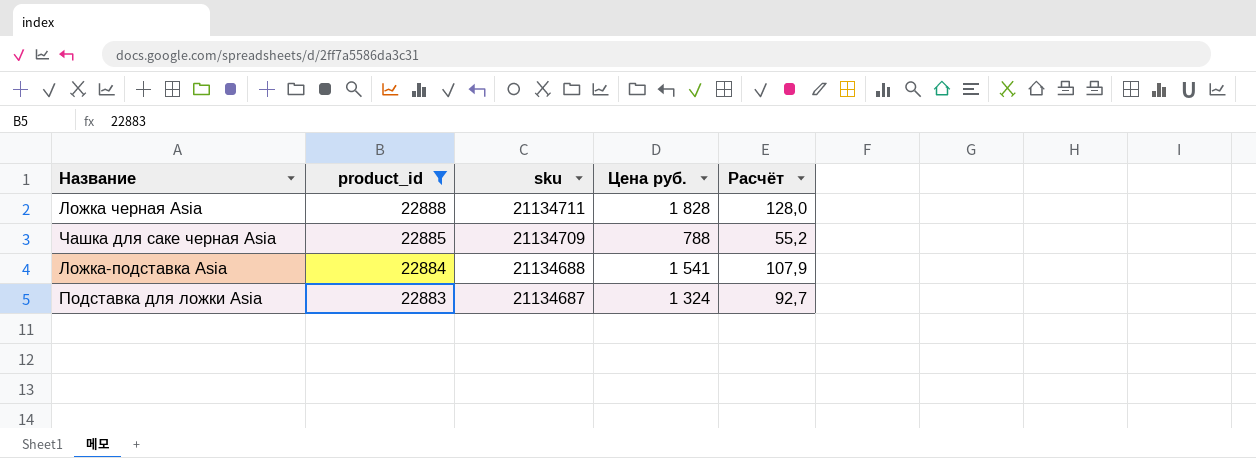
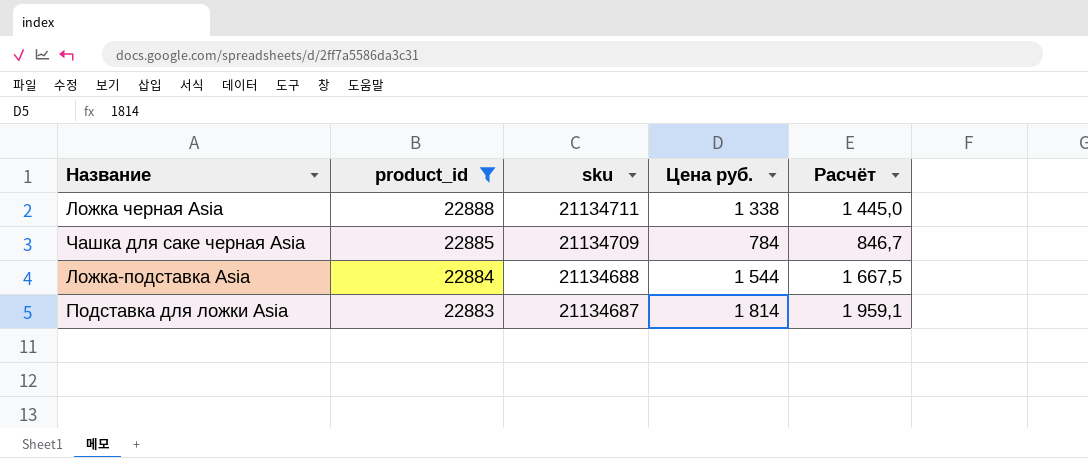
column Расчёт | formula: [Цена руб.] * 0,07 -> [Цена руб.] * 1,08
Ложка черная Asia | Цена руб.: 1 828 -> 1 338
Чашка для саке черная Asia | Цена руб.: 788 -> 784
Ложка-подставка Asia | Цена руб.: 1 541 -> 1 544
Подставка для ложки Asia | Цена руб.: 1 324 -> 1 814

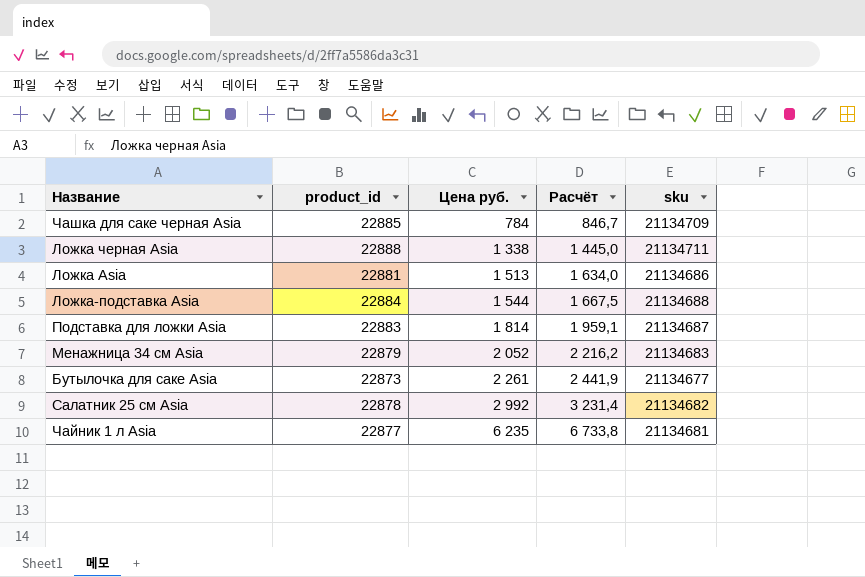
filter: product_id >= 22883 -> none
row order: product_id descending -> Цена руб. ascending
column sku | position: 3 -> 5

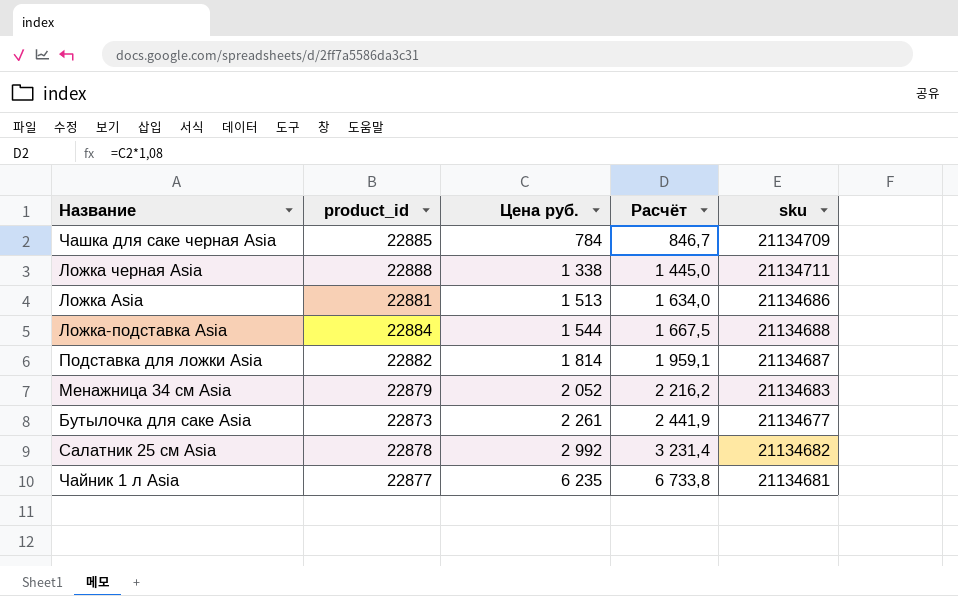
Подставка для ложки Asia | product_id: 22883 -> 22882

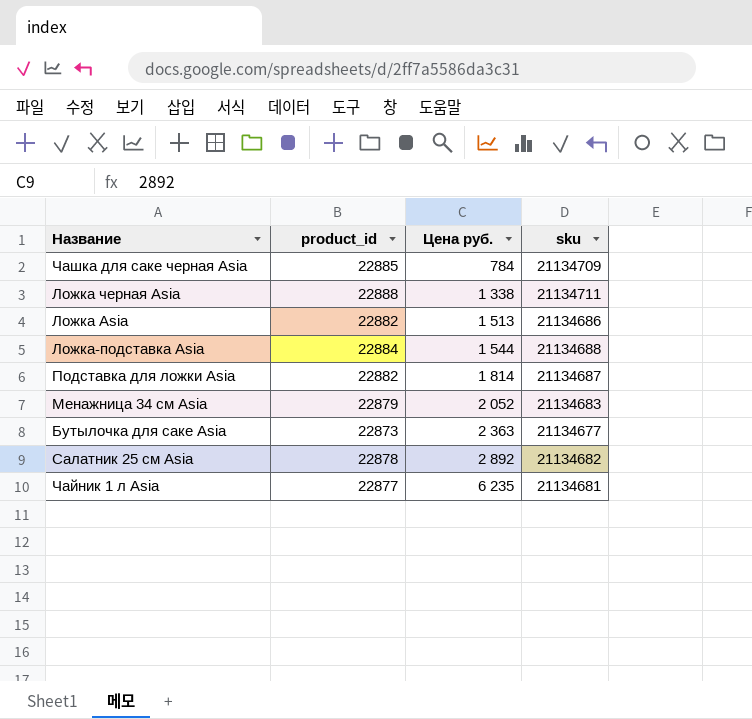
column Расчёт | formula: [Цена руб.] * 1,08 -> none
Ложка Asia | product_id: 22881 -> 22882
Бутылочка для саке Asia | Цена руб.: 2 261 -> 2 363
Салатник 25 см Asia | Цена руб.: 2 992 -> 2 892

